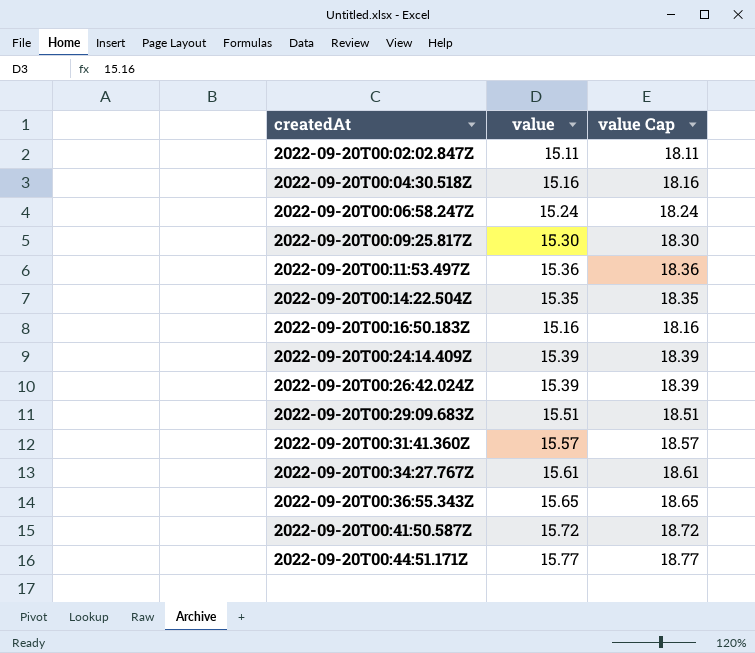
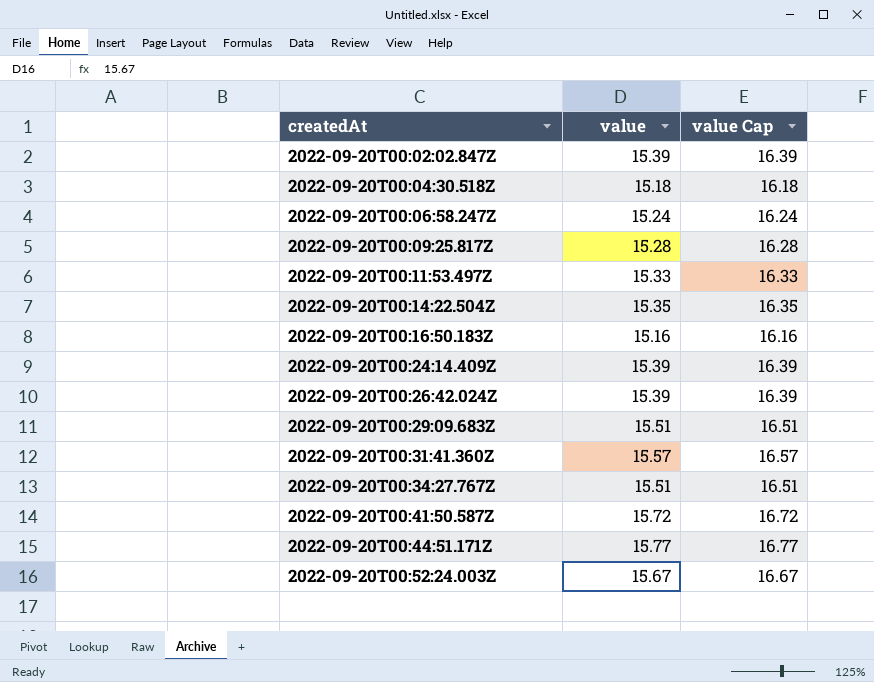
column value Cap | formula: [value] + 3 -> [value] + 1
row 2022-09-20T00:36:55.343Z: 15.65 | 18.65 -> none
2022-09-20T00:02:02.847Z | value: 15.11 -> 15.39
2022-09-20T00:04:30.518Z | value: 15.16 -> 15.18
2022-09-20T00:09:25.817Z | value: 15.30 -> 15.28
2022-09-20T00:11:53.497Z | value: 15.36 -> 15.33
2022-09-20T00:34:27.767Z | value: 15.61 -> 15.51
row 2022-09-20T00:52:24.003Z: none -> 15.67 | 16.67

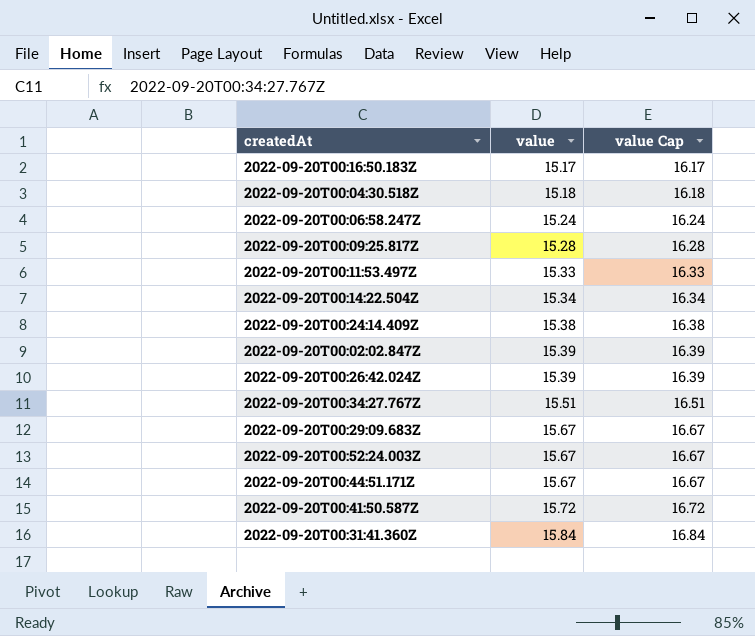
row order: createdAt ascending -> value ascending
2022-09-20T00:16:50.183Z | value: 15.16 -> 15.17
2022-09-20T00:16:50.183Z | value Cap: 16.16 -> 16.17
2022-09-20T00:14:22.504Z | value: 15.35 -> 15.34
2022-09-20T00:14:22.504Z | value Cap: 16.35 -> 16.34
2022-09-20T00:24:14.409Z | value: 15.39 -> 15.38
2022-09-20T00:24:14.409Z | value Cap: 16.39 -> 16.38
2022-09-20T00:29:09.683Z | value: 15.51 -> 15.67
2022-09-20T00:29:09.683Z | value Cap: 16.51 -> 16.67
2022-09-20T00:44:51.171Z | value: 15.77 -> 15.67
2022-09-20T00:44:51.171Z | value Cap: 16.77 -> 16.67
2022-09-20T00:31:41.360Z | value: 15.57 -> 15.84
2022-09-20T00:31:41.360Z | value Cap: 16.57 -> 16.84

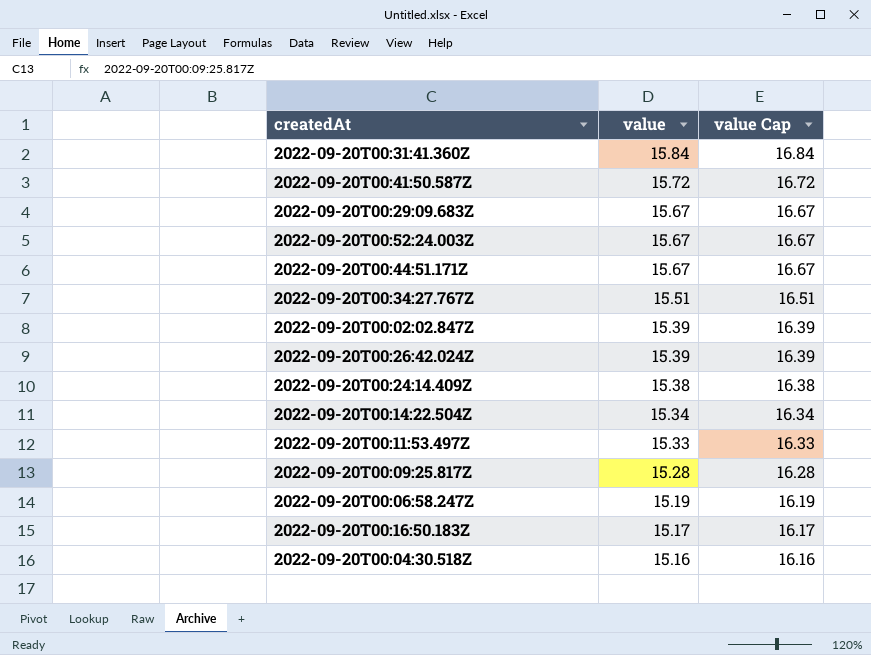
row order: value ascending -> value descending
2022-09-20T00:06:58.247Z | value: 15.24 -> 15.19
2022-09-20T00:06:58.247Z | value Cap: 16.24 -> 16.19
2022-09-20T00:04:30.518Z | value: 15.18 -> 15.16
2022-09-20T00:04:30.518Z | value Cap: 16.18 -> 16.16

